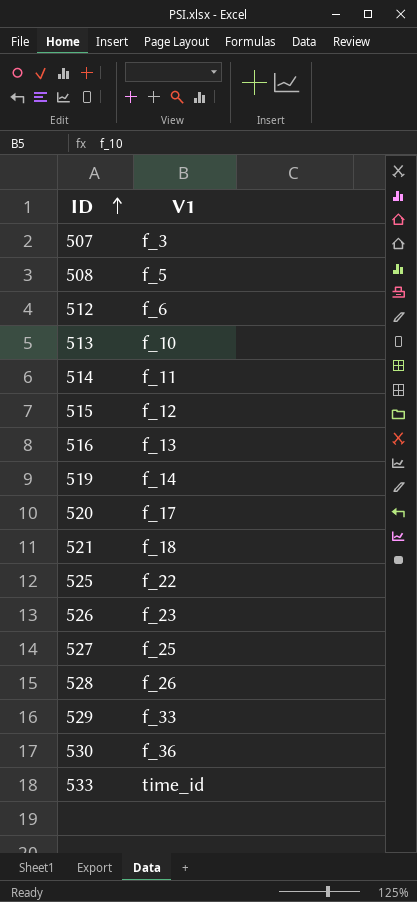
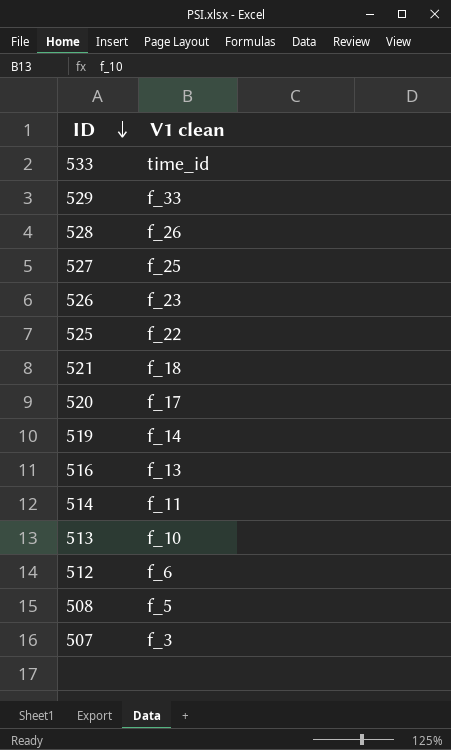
row order: ID ascending -> ID descending
column name: V1 -> V1 clean
row 515: f_12 -> none
row 530: f_36 -> none

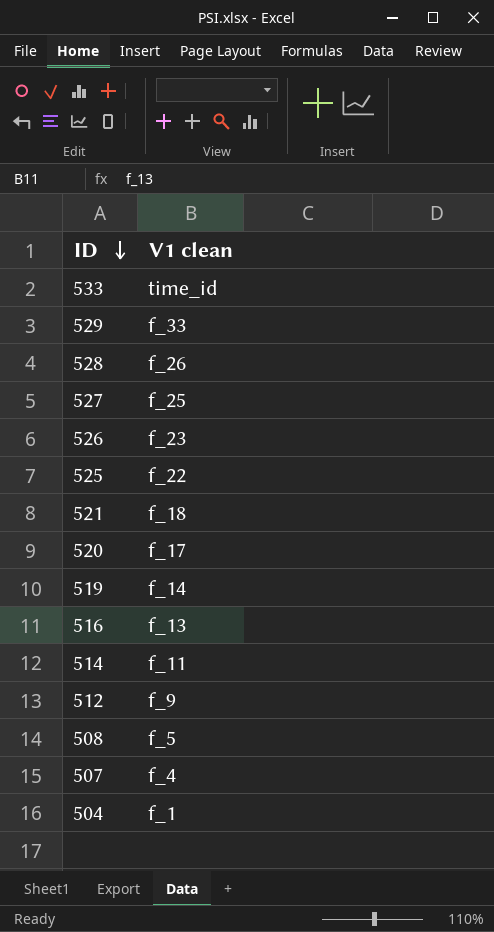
row 513: f_10 -> none
512 | V1 clean: f_6 -> f_9
507 | V1 clean: f_3 -> f_4
row 504: none -> f_1

